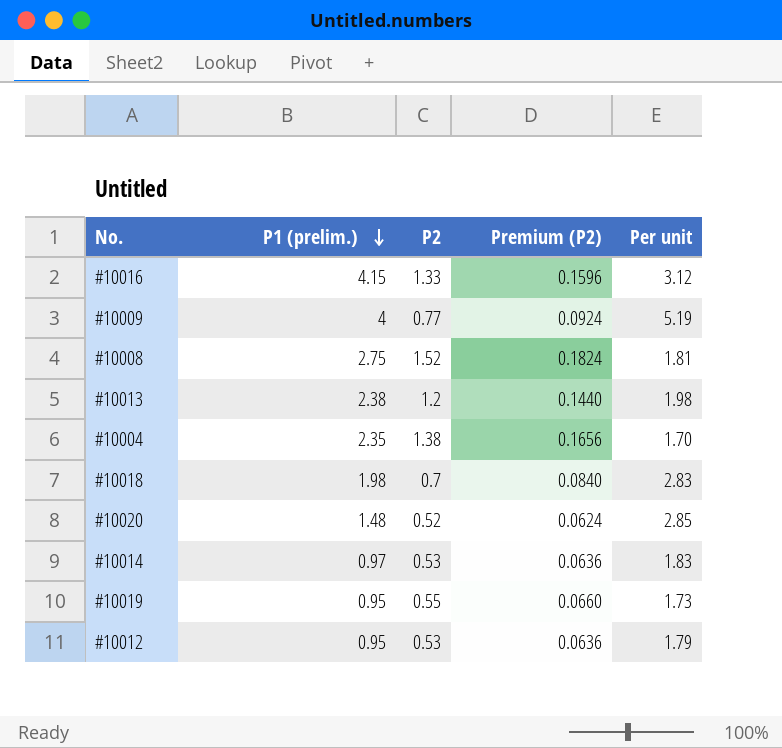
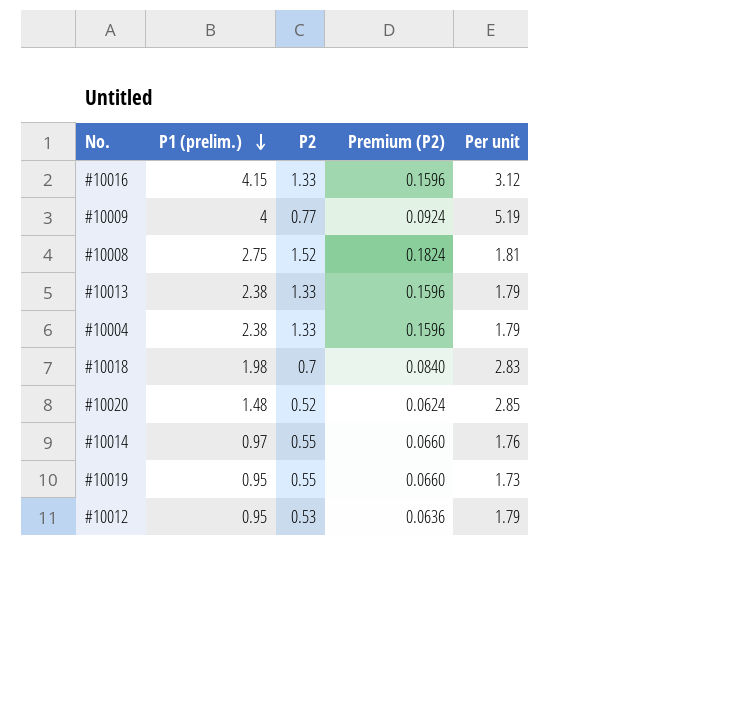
#10013 | P2: 1.2 -> 1.33
#10013 | Premium (P2): 0.1440 -> 0.1596
#10013 | Per unit: 1.98 -> 1.79
#10004 | P1 (prelim.): 2.35 -> 2.38
#10004 | P2: 1.38 -> 1.33
#10004 | Premium (P2): 0.1656 -> 0.1596
#10004 | Per unit: 1.70 -> 1.79
#10014 | P2: 0.53 -> 0.55
#10014 | Premium (P2): 0.0636 -> 0.0660
#10014 | Per unit: 1.83 -> 1.76

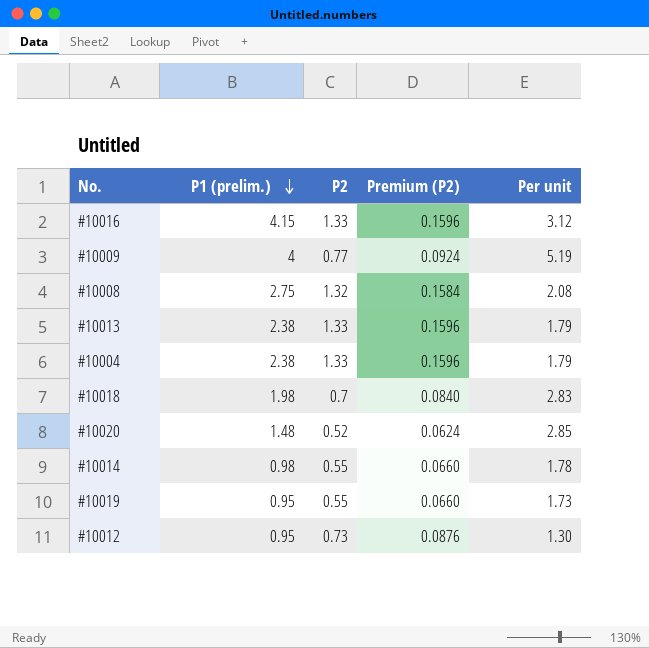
#10008 | P2: 1.52 -> 1.32
#10008 | Premium (P2): 0.1824 -> 0.1584
#10008 | Per unit: 1.81 -> 2.08
#10014 | P1 (prelim.): 0.97 -> 0.98
#10014 | Per unit: 1.76 -> 1.78
#10012 | P2: 0.53 -> 0.73
#10012 | Premium (P2): 0.0636 -> 0.0876
#10012 | Per unit: 1.79 -> 1.30

